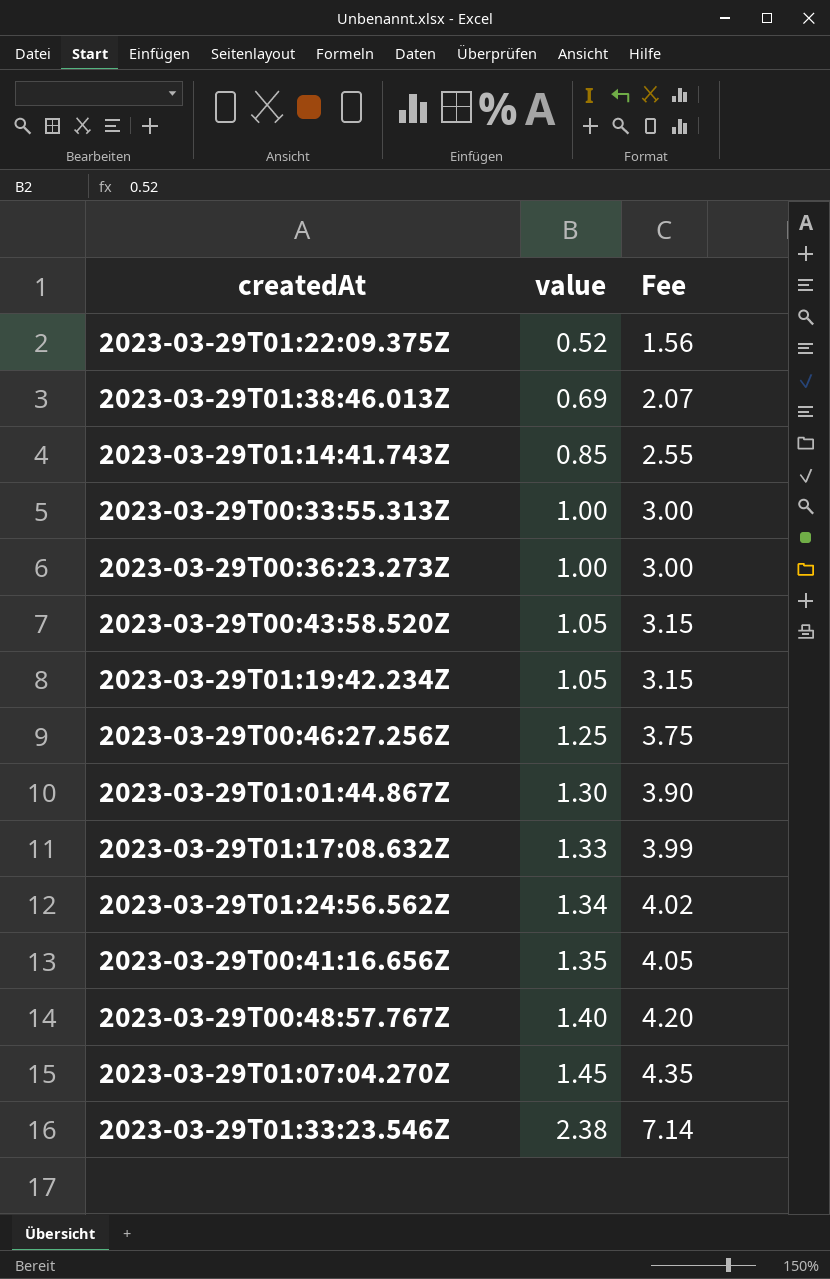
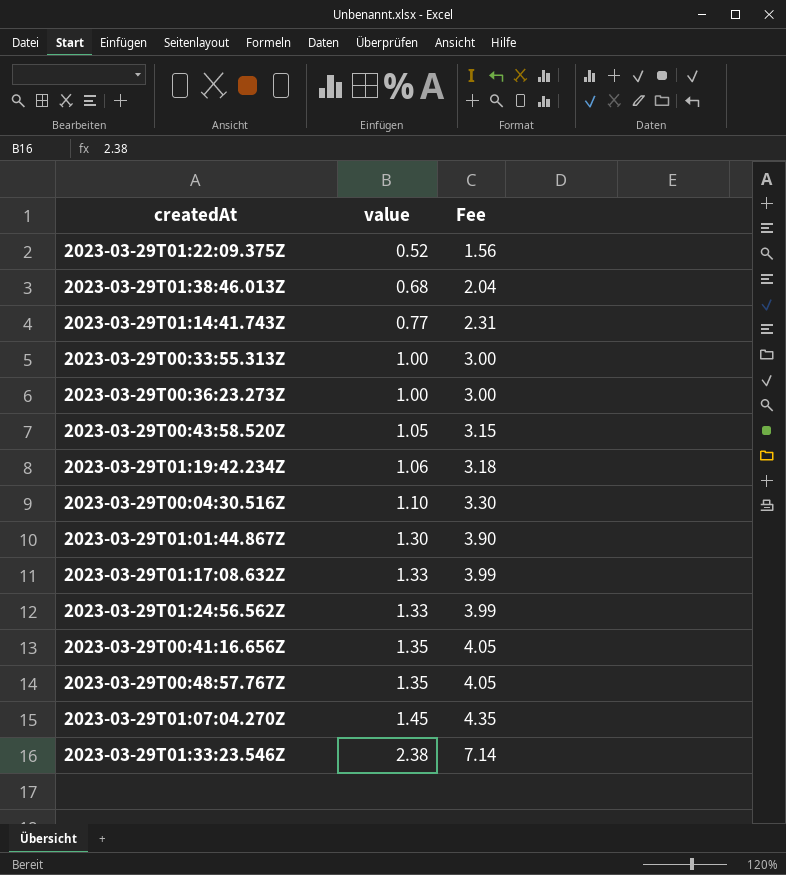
row 2023-03-29T00:46:27.256Z: 1.25 | 3.75 -> none
2023-03-29T01:38:46.013Z | value: 0.69 -> 0.68
2023-03-29T01:38:46.013Z | Fee: 2.07 -> 2.04
2023-03-29T01:14:41.743Z | value: 0.85 -> 0.77
2023-03-29T01:14:41.743Z | Fee: 2.55 -> 2.31
2023-03-29T01:19:42.234Z | value: 1.05 -> 1.06
2023-03-29T01:19:42.234Z | Fee: 3.15 -> 3.18
row 2023-03-29T00:04:30.516Z: none -> 1.10 | 3.30
2023-03-29T01:24:56.562Z | value: 1.34 -> 1.33
2023-03-29T01:24:56.562Z | Fee: 4.02 -> 3.99
2023-03-29T00:48:57.767Z | value: 1.40 -> 1.35
2023-03-29T00:48:57.767Z | Fee: 4.20 -> 4.05

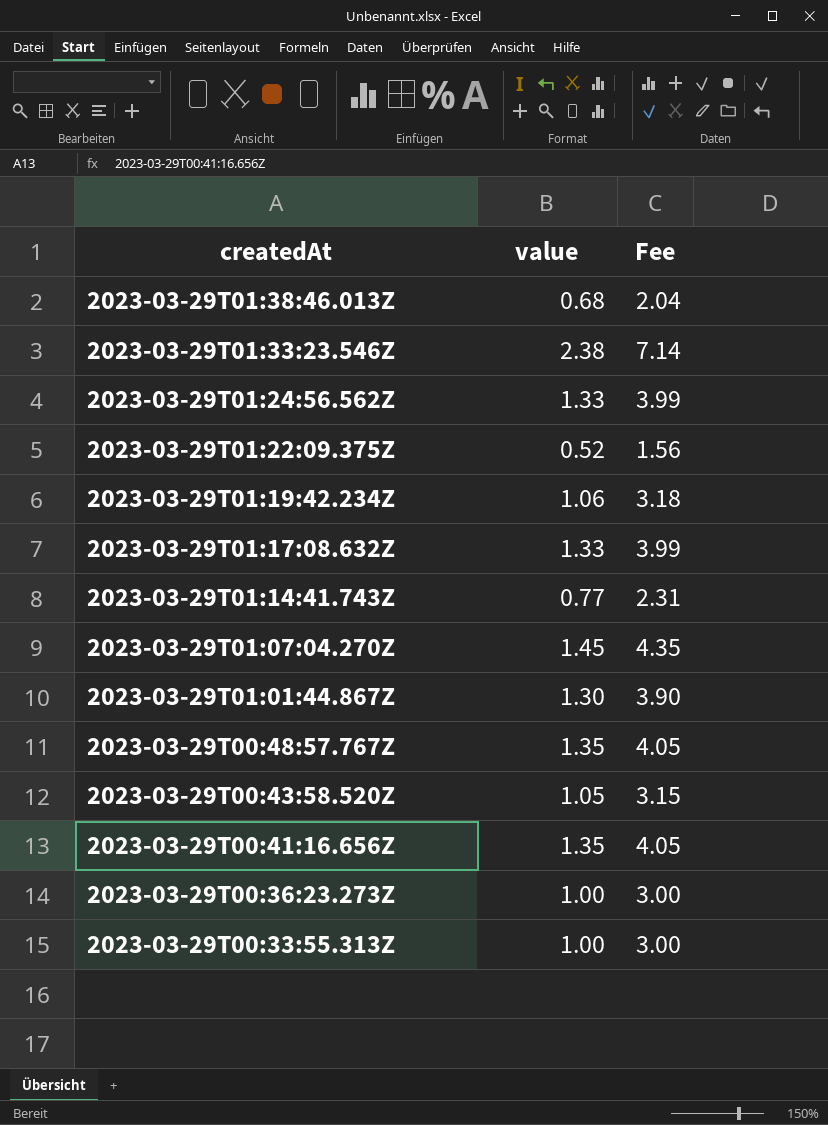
row order: value ascending -> createdAt descending
row 2023-03-29T00:04:30.516Z: 1.10 | 3.30 -> none

